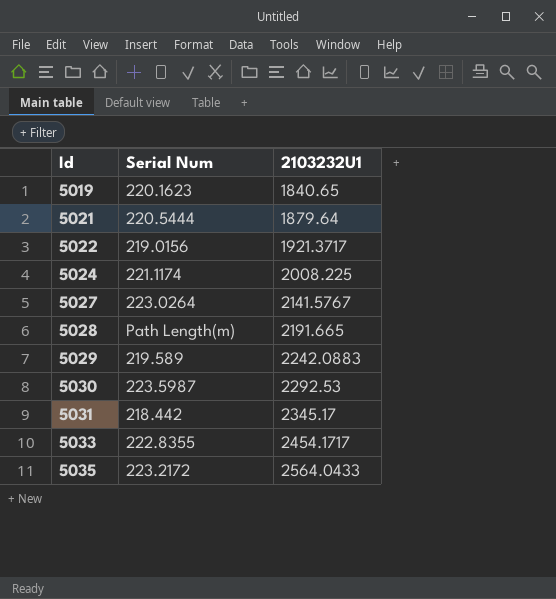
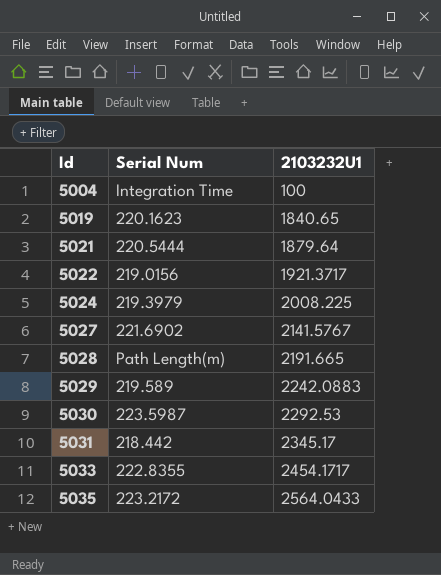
row 5004: none -> Integration Time | 100
5024 | Serial Num: 221.1174 -> 219.3979
5027 | Serial Num: 223.0264 -> 221.6902

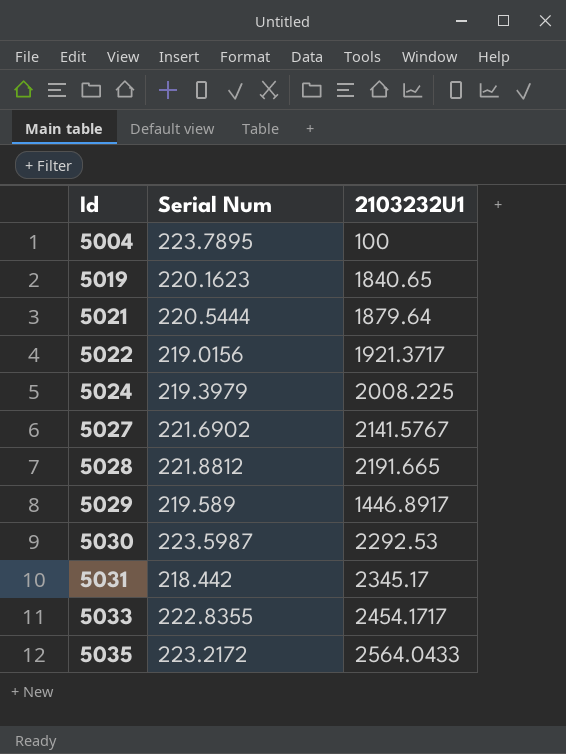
5004 | Serial Num: Integration Time -> 223.7895
5028 | Serial Num: Path Length(m) -> 221.8812
5029 | 2103232U1: 2242.0883 -> 1446.8917

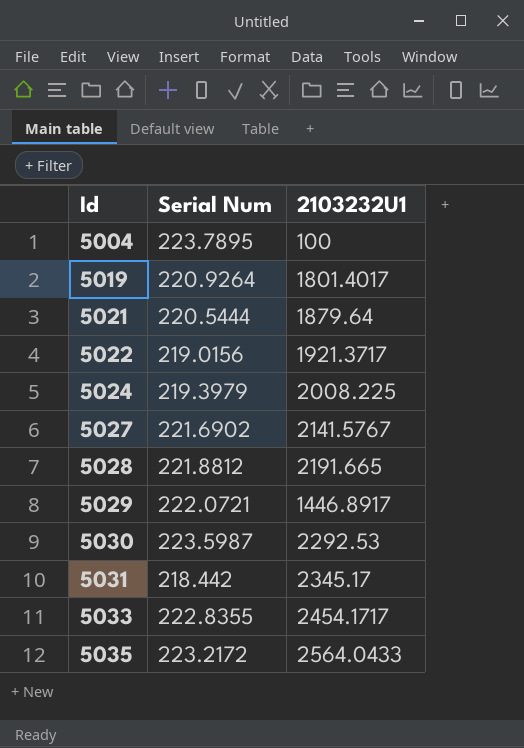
5019 | Serial Num: 220.1623 -> 220.9264
5019 | 2103232U1: 1840.65 -> 1801.4017
5029 | Serial Num: 219.589 -> 222.0721

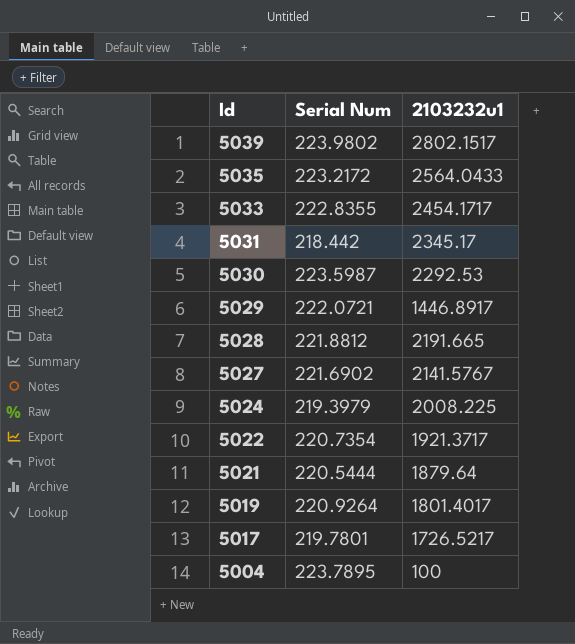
row order: Id ascending -> Id descending
column name: 2103232U1 -> 2103232u1
row 5039: none -> 223.9802 | 2802.1517
5022 | Serial Num: 219.0156 -> 220.7354
row 5017: none -> 219.7801 | 1726.5217

